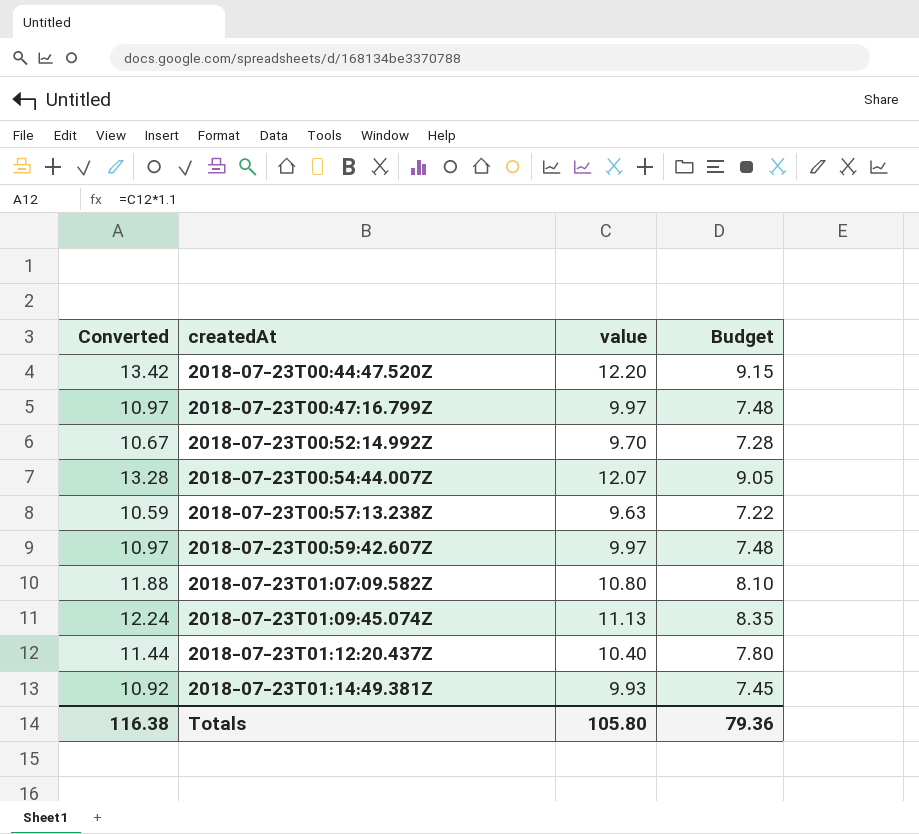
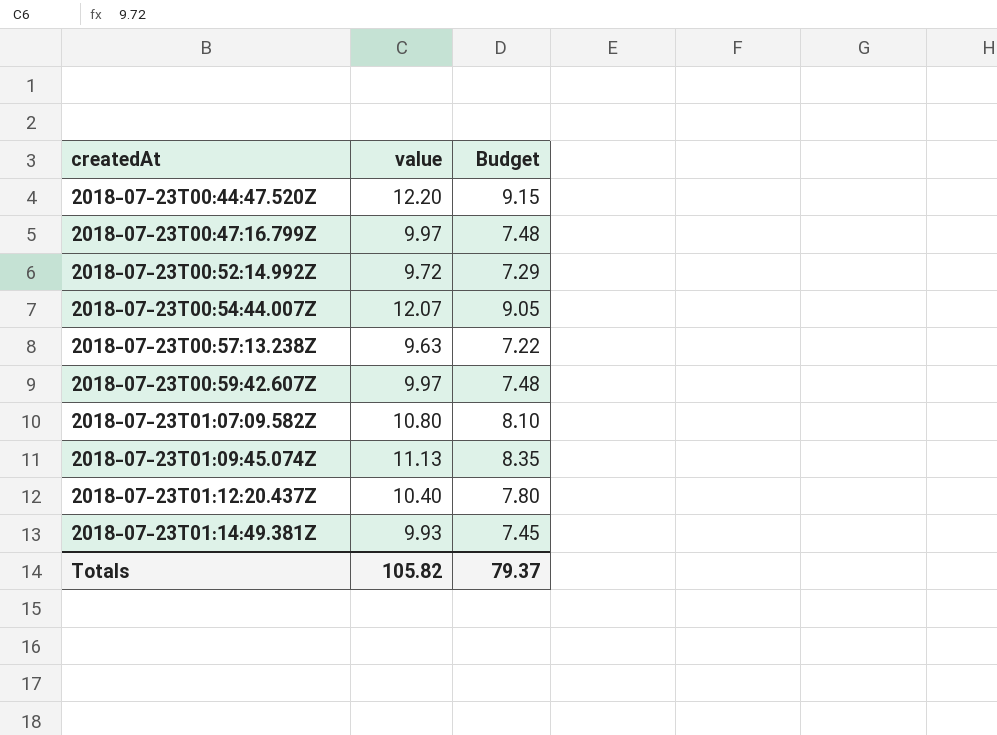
column Converted | formula: [value] * 1.1 -> none
2018-07-23T00:52:14.992Z | value: 9.70 -> 9.72
2018-07-23T00:52:14.992Z | Budget: 7.28 -> 7.29
Totals | value: 105.80 -> 105.82
Totals | Budget: 79.36 -> 79.37

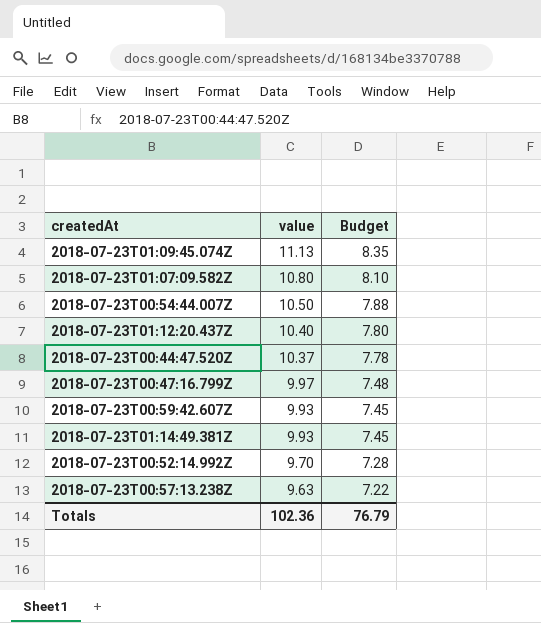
row order: createdAt ascending -> value descending
2018-07-23T00:54:44.007Z | value: 12.07 -> 10.50
2018-07-23T00:54:44.007Z | Budget: 9.05 -> 7.88
2018-07-23T00:44:47.520Z | value: 12.20 -> 10.37
2018-07-23T00:44:47.520Z | Budget: 9.15 -> 7.78
2018-07-23T00:59:42.607Z | value: 9.97 -> 9.93
2018-07-23T00:59:42.607Z | Budget: 7.48 -> 7.45
2018-07-23T00:52:14.992Z | value: 9.72 -> 9.70
2018-07-23T00:52:14.992Z | Budget: 7.29 -> 7.28
Totals | value: 105.82 -> 102.36
Totals | Budget: 79.37 -> 76.79

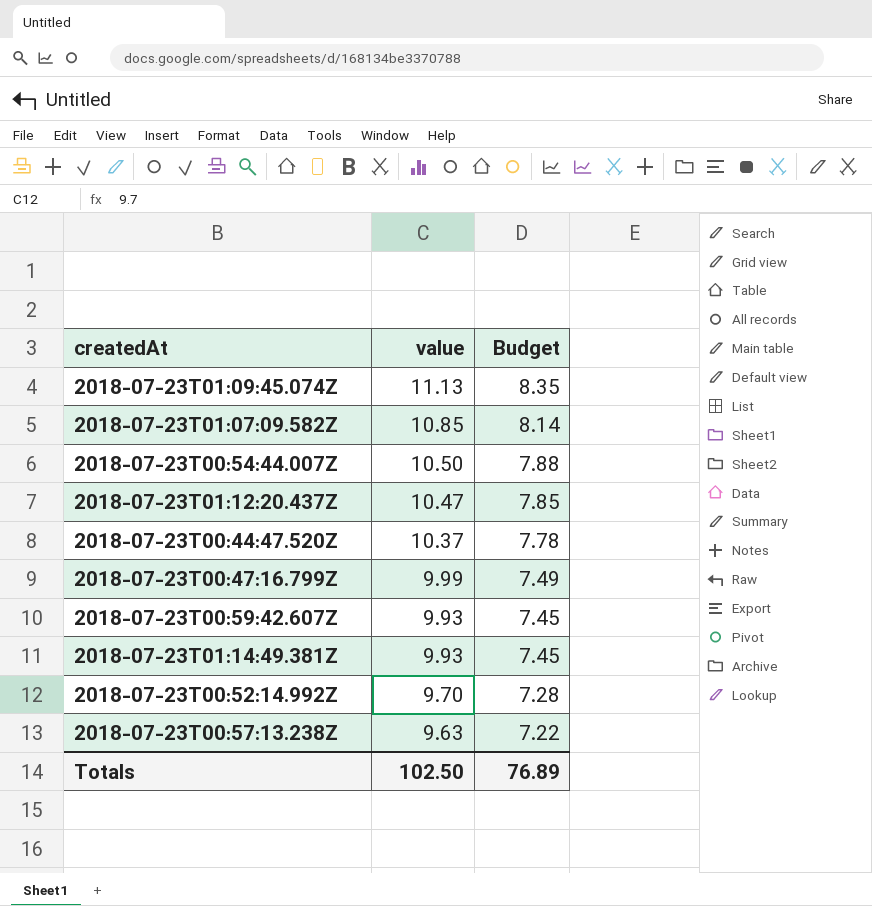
2018-07-23T01:07:09.582Z | value: 10.80 -> 10.85
2018-07-23T01:07:09.582Z | Budget: 8.10 -> 8.14
2018-07-23T01:12:20.437Z | value: 10.40 -> 10.47
2018-07-23T01:12:20.437Z | Budget: 7.80 -> 7.85
2018-07-23T00:47:16.799Z | value: 9.97 -> 9.99
2018-07-23T00:47:16.799Z | Budget: 7.48 -> 7.49
Totals | value: 102.36 -> 102.50
Totals | Budget: 76.79 -> 76.89

